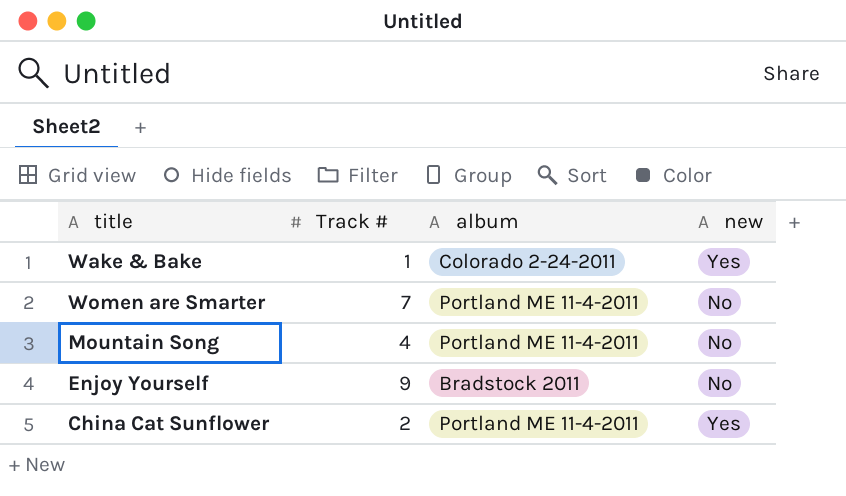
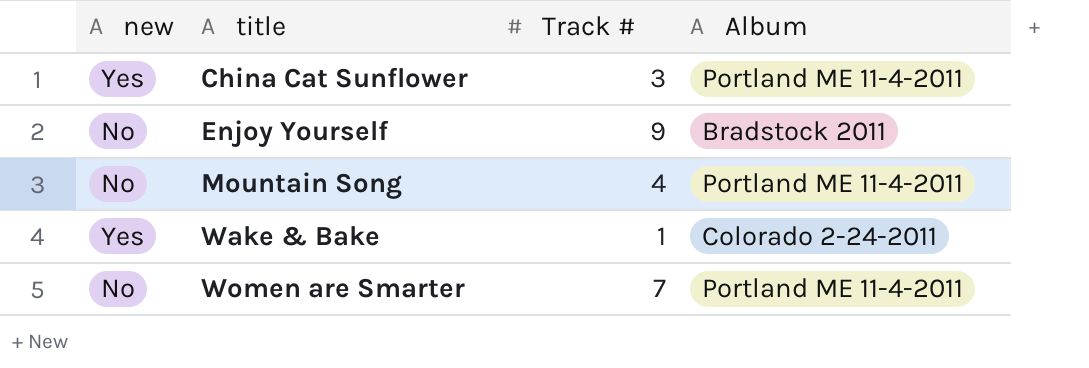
row order: none -> title ascending
column new | position: 4 -> 1
column name: album -> Album
China Cat Sunflower | Track #: 2 -> 3

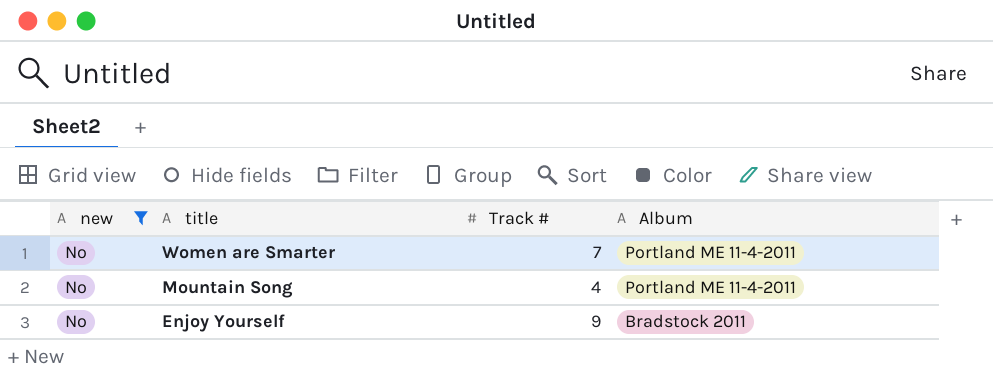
filter: none -> new = No
row order: title ascending -> title descending

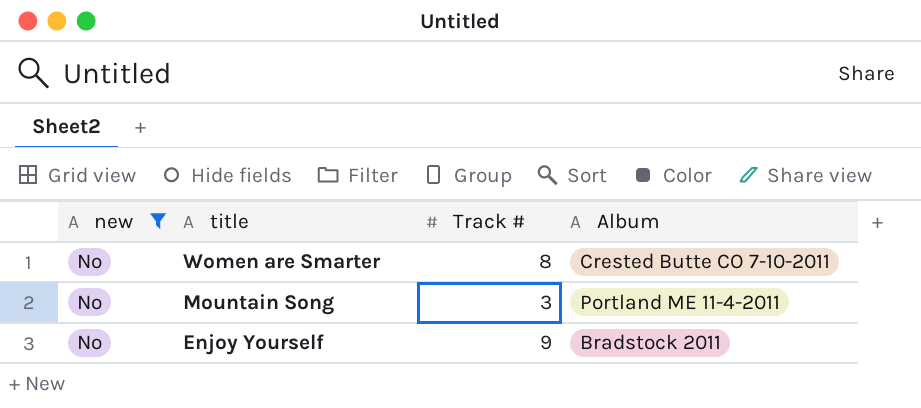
Women are Smarter | Track #: 7 -> 8
Women are Smarter | Album: Portland ME 11-4-2011 -> Crested Butte CO 7-10-2011
Mountain Song | Track #: 4 -> 3

